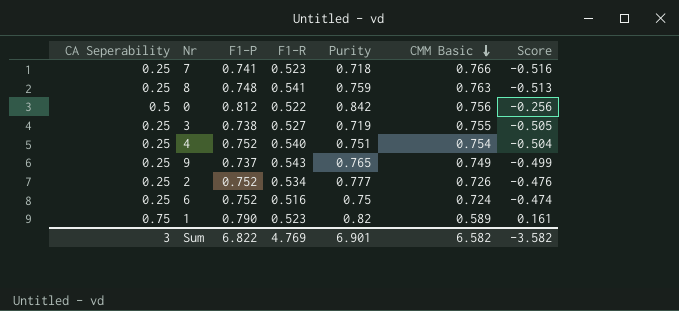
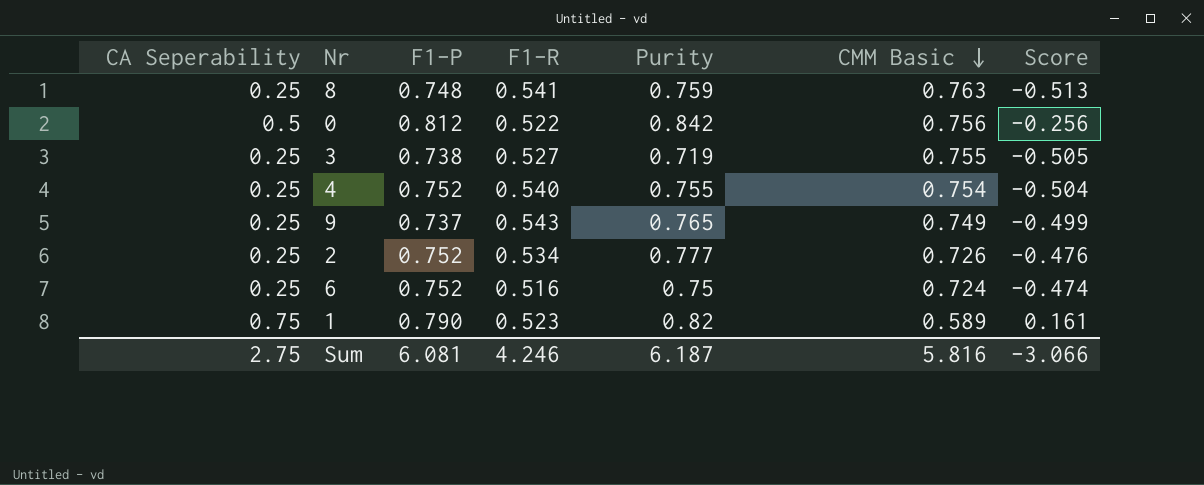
row 7: 0.25 | 0.741 | 0.523 | 0.718 | 0.766 | -0.516 -> none
4 | Purity: 0.751 -> 0.755
Sum | CA Seperability: 3 -> 2.75
Sum | F1-P: 6.822 -> 6.081
Sum | F1-R: 4.769 -> 4.246
Sum | Purity: 6.901 -> 6.187
Sum | CMM Basic: 6.582 -> 5.816
Sum | Score: -3.582 -> -3.066

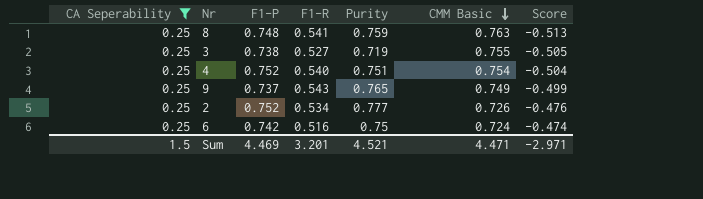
filter: none -> CA Seperability = 0.25
4 | Purity: 0.755 -> 0.751
6 | F1-P: 0.752 -> 0.742
Sum | CA Seperability: 2.75 -> 1.5
Sum | F1-P: 6.081 -> 4.469
Sum | F1-R: 4.246 -> 3.201
Sum | Purity: 6.187 -> 4.521
Sum | CMM Basic: 5.816 -> 4.471
Sum | Score: -3.066 -> -2.971

